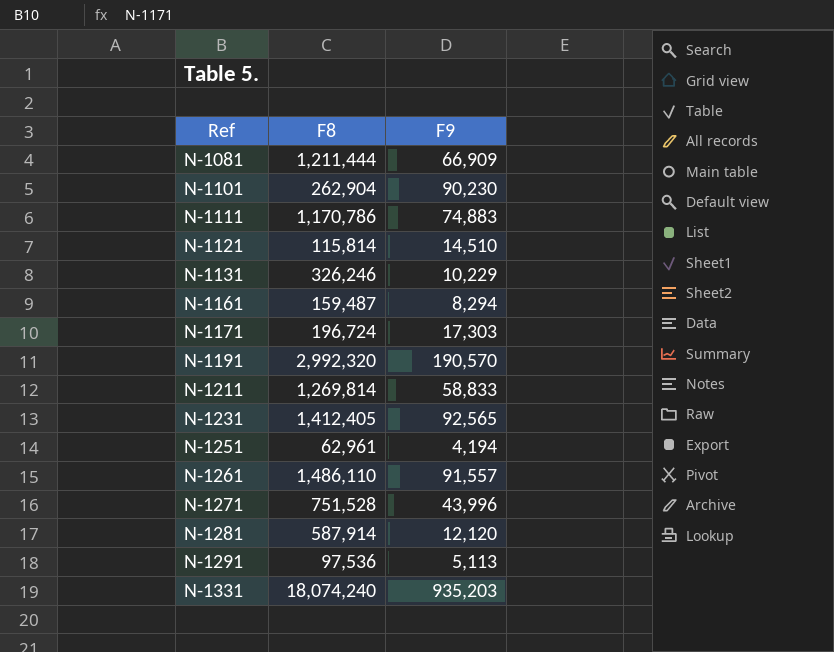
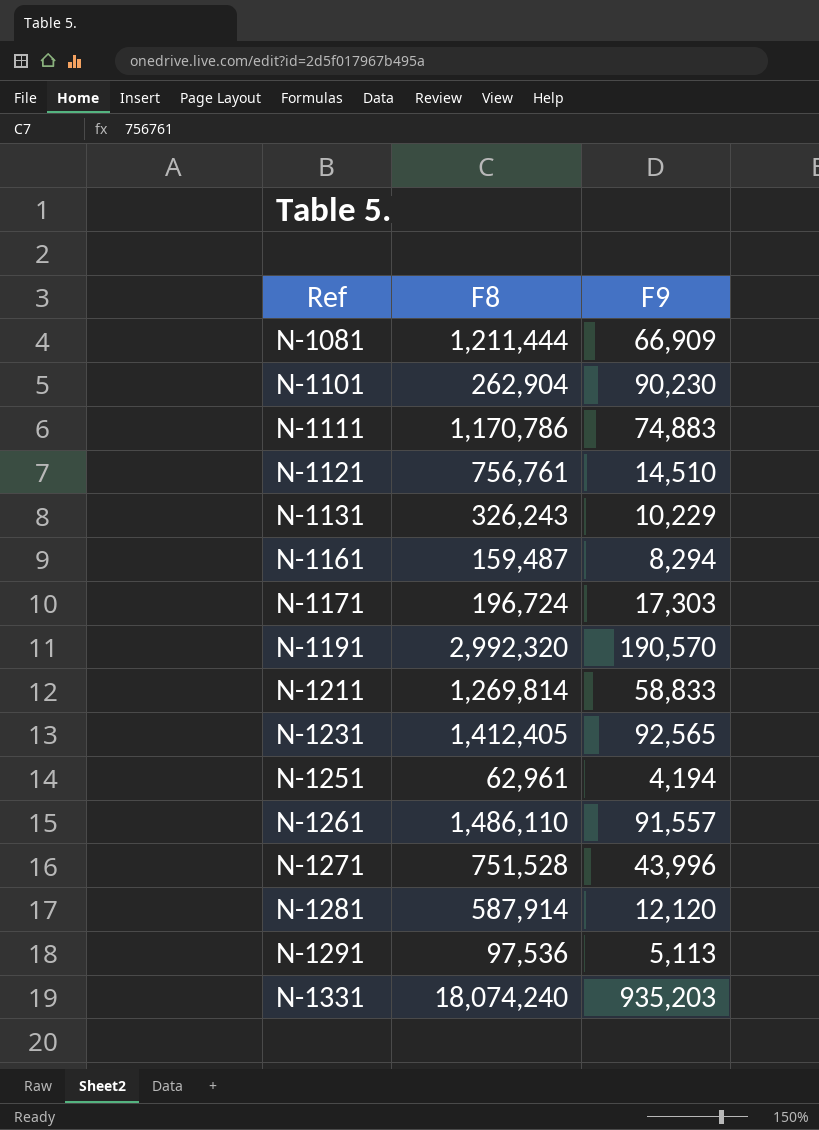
N-1121 | F8: 115,814 -> 756,761
N-1131 | F8: 326,246 -> 326,243

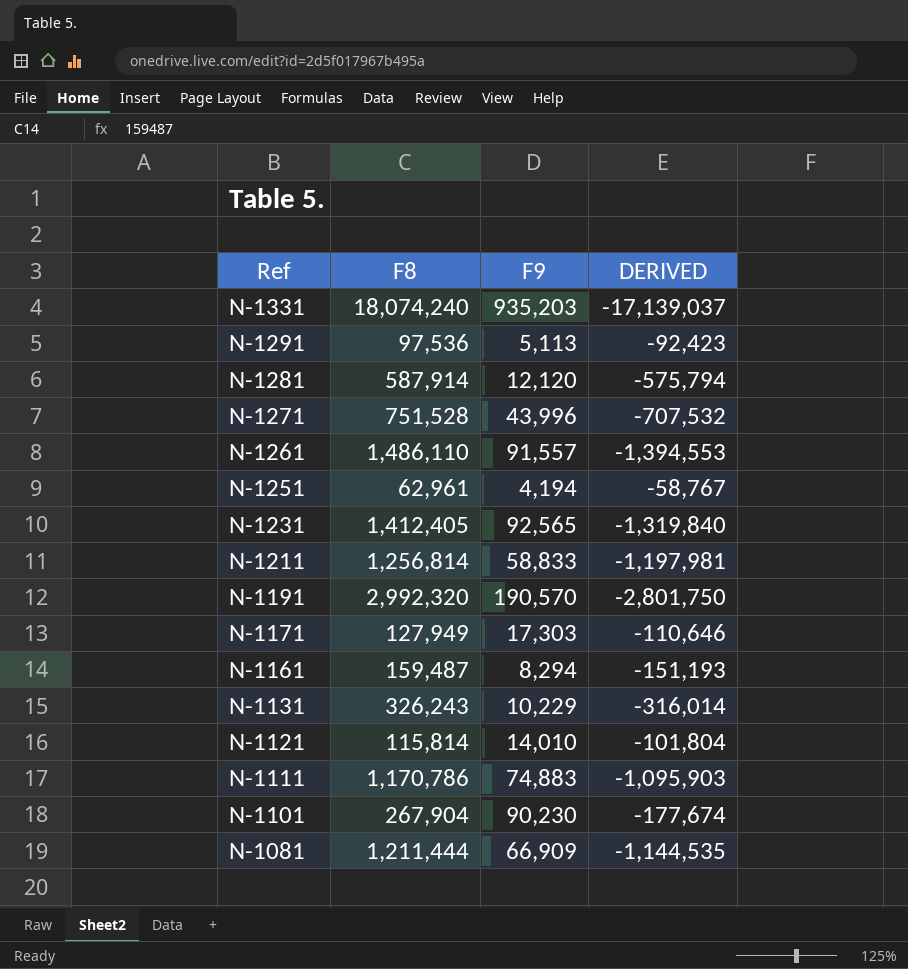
row order: Ref ascending -> Ref descending
column DERIVED | formula: none -> [F9] - [F8]
N-1211 | F8: 1,269,814 -> 1,256,814
N-1171 | F8: 196,724 -> 127,949
N-1121 | F8: 756,761 -> 115,814
N-1121 | F9: 14,510 -> 14,010
N-1101 | F8: 262,904 -> 267,904

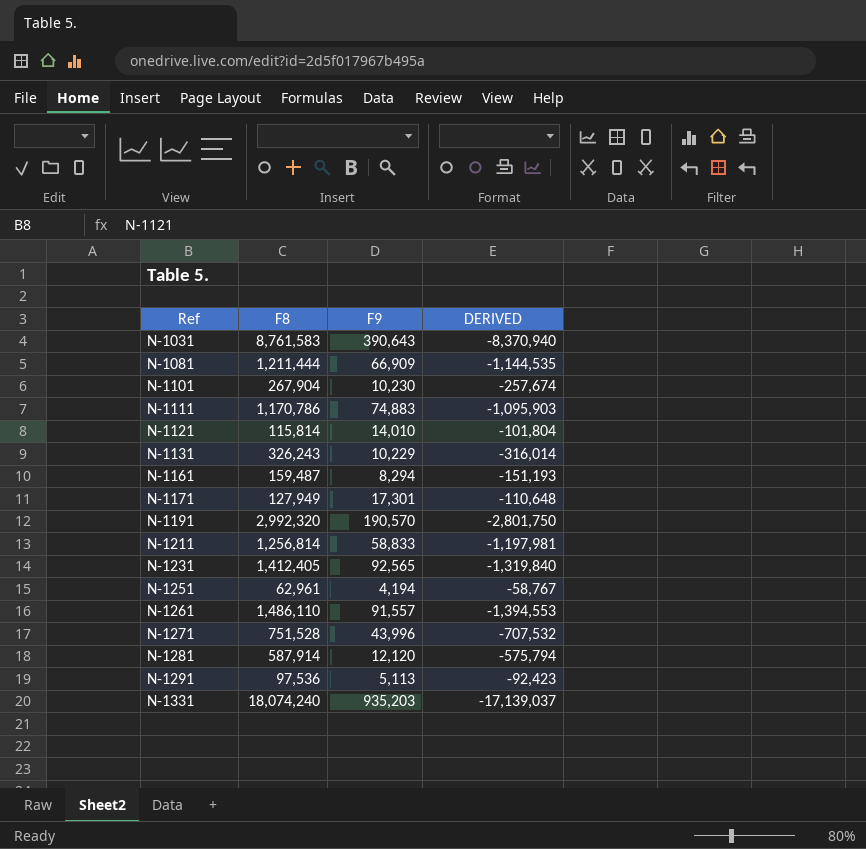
row order: Ref descending -> Ref ascending
row N-1031: none -> 8,761,583 | 390,643 | -8,370,940
N-1101 | F9: 90,230 -> 10,230
N-1101 | DERIVED: -177,674 -> -257,674
N-1171 | F9: 17,303 -> 17,301
N-1171 | DERIVED: -110,646 -> -110,648

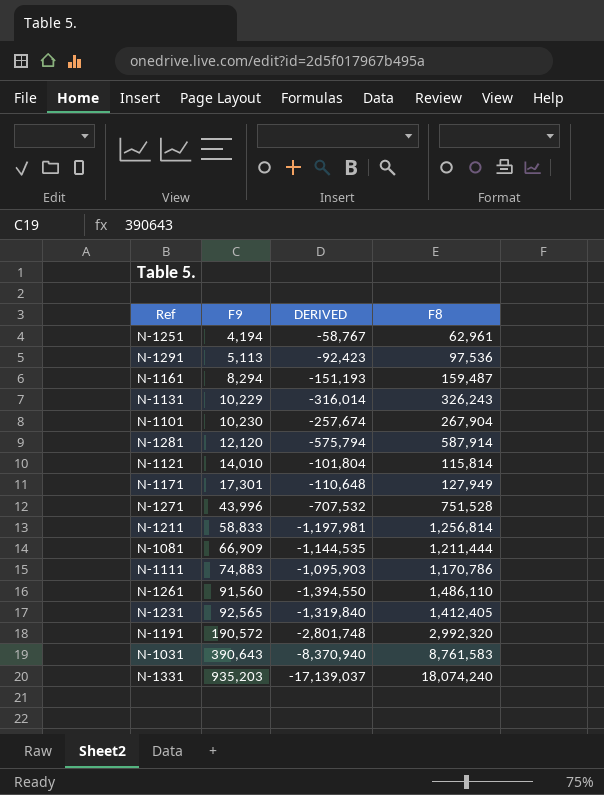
row order: Ref ascending -> F9 ascending
column F8 | position: 2 -> 4
N-1261 | F9: 91,557 -> 91,560
N-1261 | DERIVED: -1,394,553 -> -1,394,550
N-1191 | F9: 190,570 -> 190,572
N-1191 | DERIVED: -2,801,750 -> -2,801,748

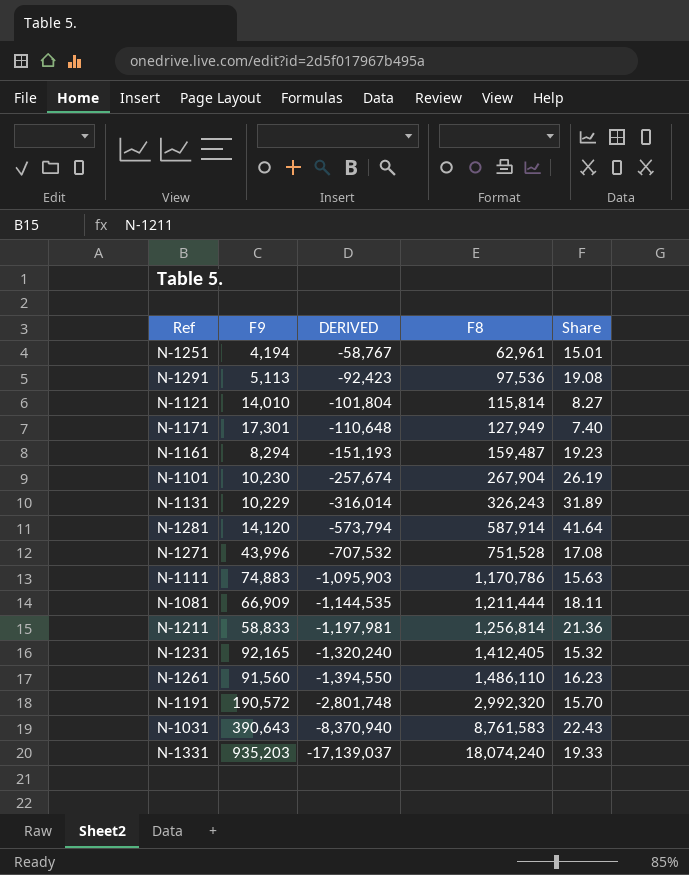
row order: F9 ascending -> DERIVED descending
column Share | formula: none -> [F8] / [F9]
N-1281 | F9: 12,120 -> 14,120
N-1281 | DERIVED: -575,794 -> -573,794
N-1231 | F9: 92,565 -> 92,165
N-1231 | DERIVED: -1,319,840 -> -1,320,240

